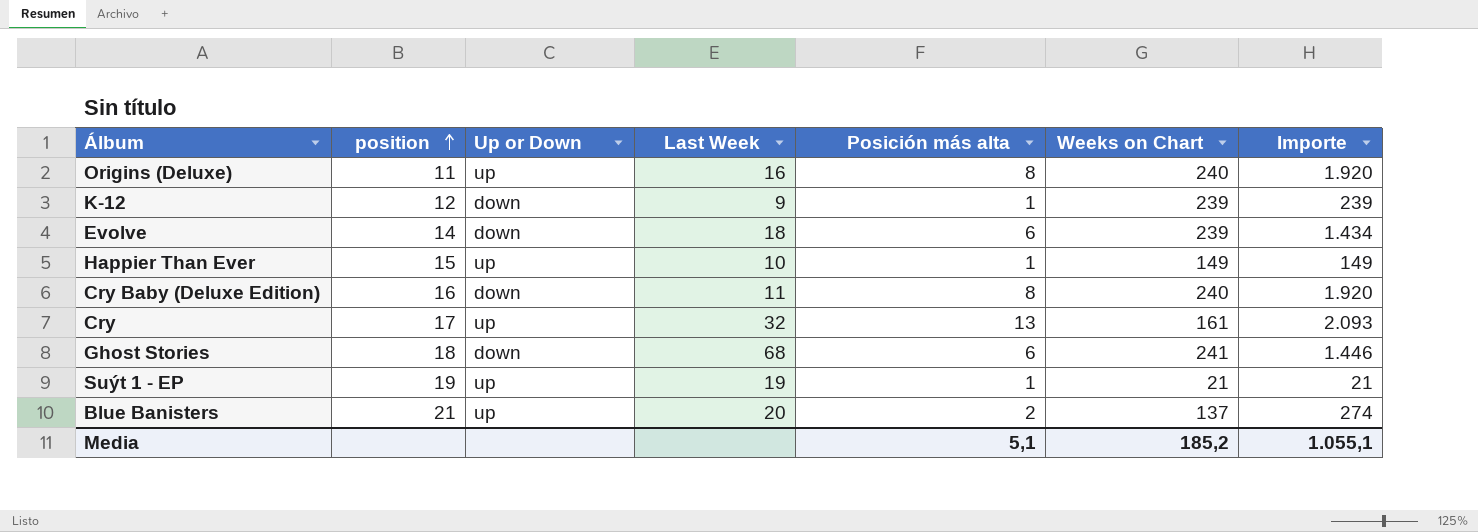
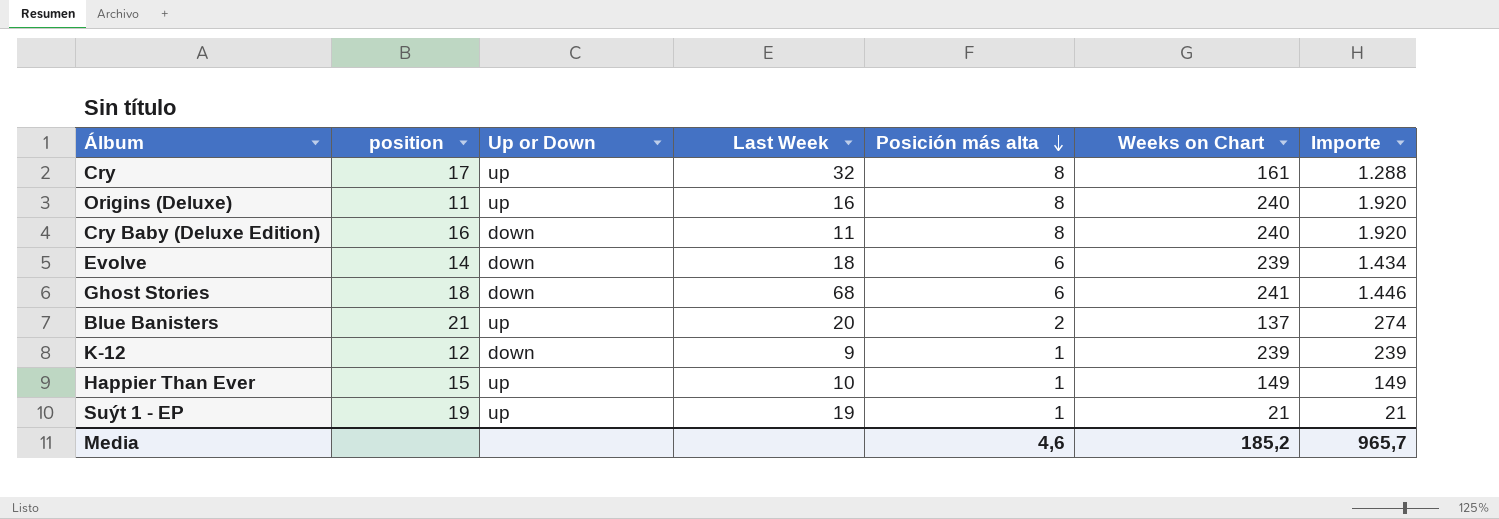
row order: position ascending -> Posición más alta descending
Cry | Posición más alta: 13 -> 8
Cry | Importe: 2.093 -> 1.288
Media | Posición más alta: 5,1 -> 4,6
Media | Importe: 1.055,1 -> 965,7

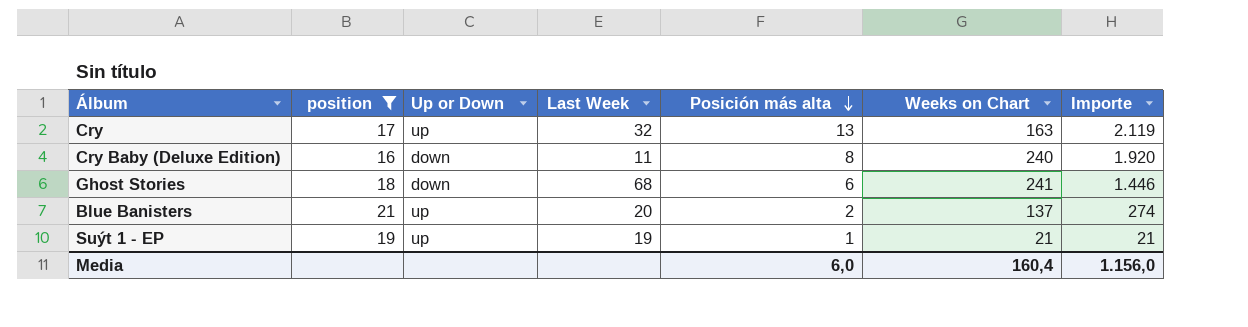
filter: none -> position >= 16
Cry | Posición más alta: 8 -> 13
Cry | Weeks on Chart: 161 -> 163
Cry | Importe: 1.288 -> 2.119
Media | Posición más alta: 4,6 -> 6,0
Media | Weeks on Chart: 185,2 -> 160,4
Media | Importe: 965,7 -> 1.156,0

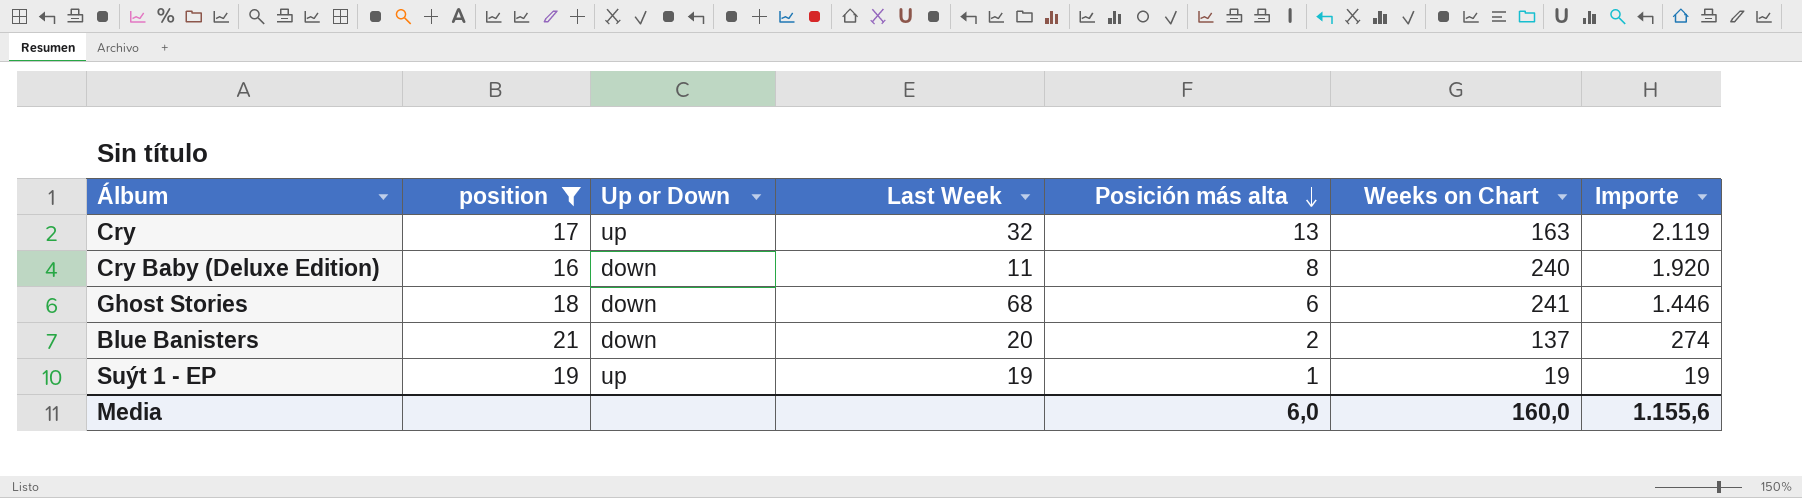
Blue Banisters | Up or Down: up -> down
Suýt 1 - EP | Weeks on Chart: 21 -> 19
Suýt 1 - EP | Importe: 21 -> 19
Media | Weeks on Chart: 160,4 -> 160,0
Media | Importe: 1.156,0 -> 1.155,6

